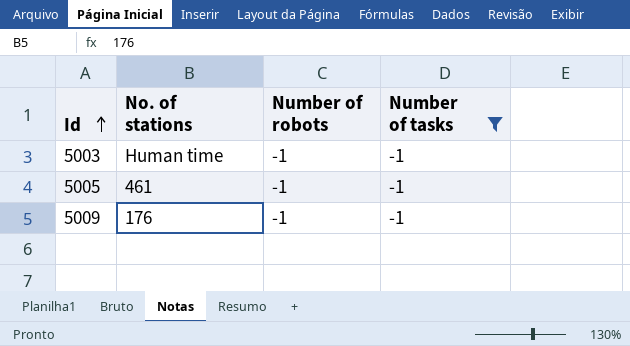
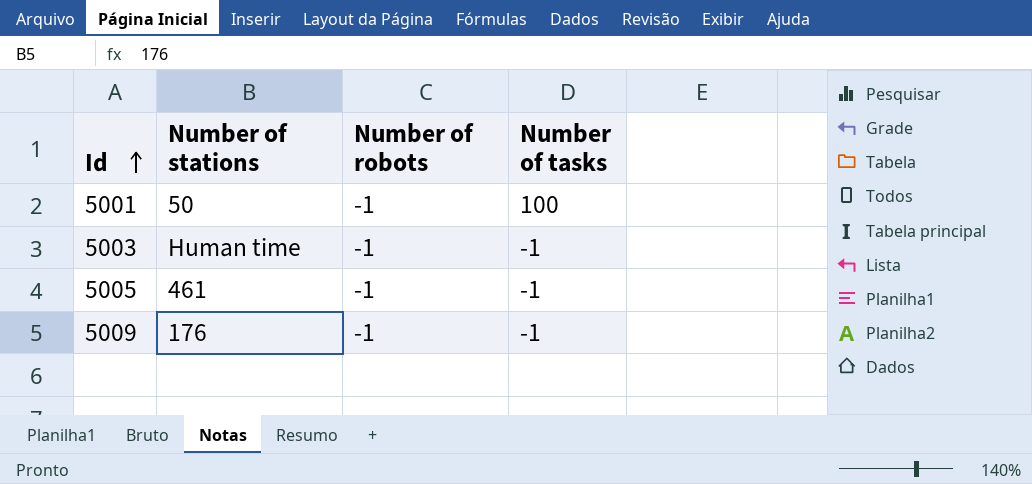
filter: Number of tasks = -1 -> none
column name: No. of stations -> Number of stations

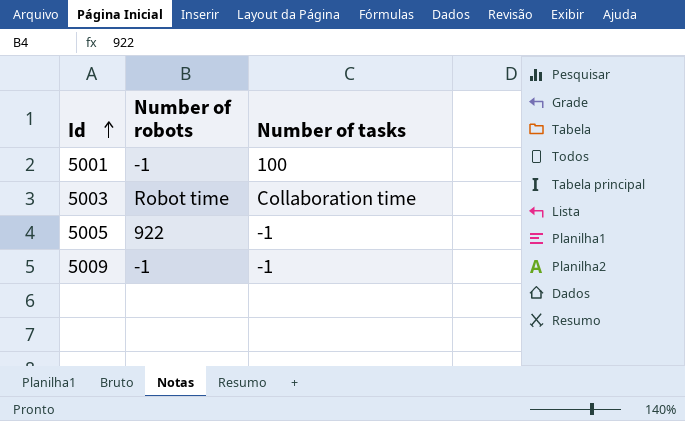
column Number of stations | position: 2 -> none
5003 | Number of robots: -1 -> Robot time
5003 | Number of tasks: -1 -> Collaboration time
5005 | Number of robots: -1 -> 922

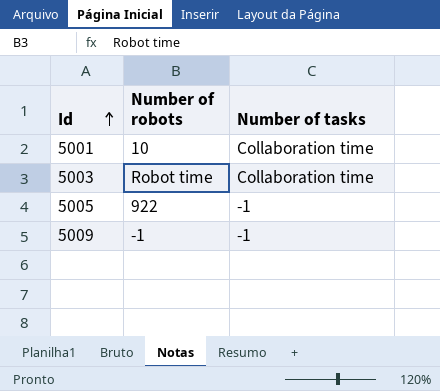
5001 | Number of robots: -1 -> 10
5001 | Number of tasks: 100 -> Collaboration time

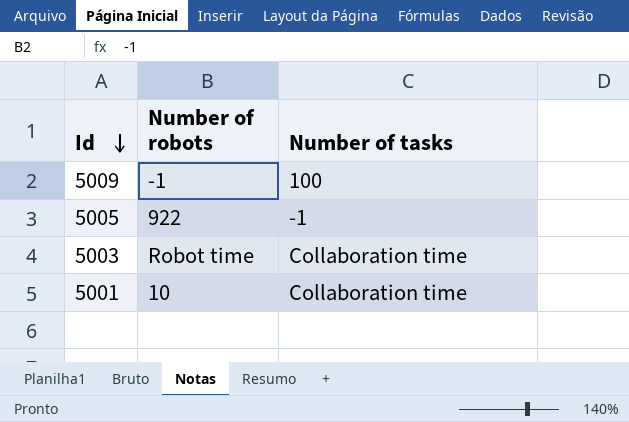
row order: Id ascending -> Id descending
5009 | Number of tasks: -1 -> 100

